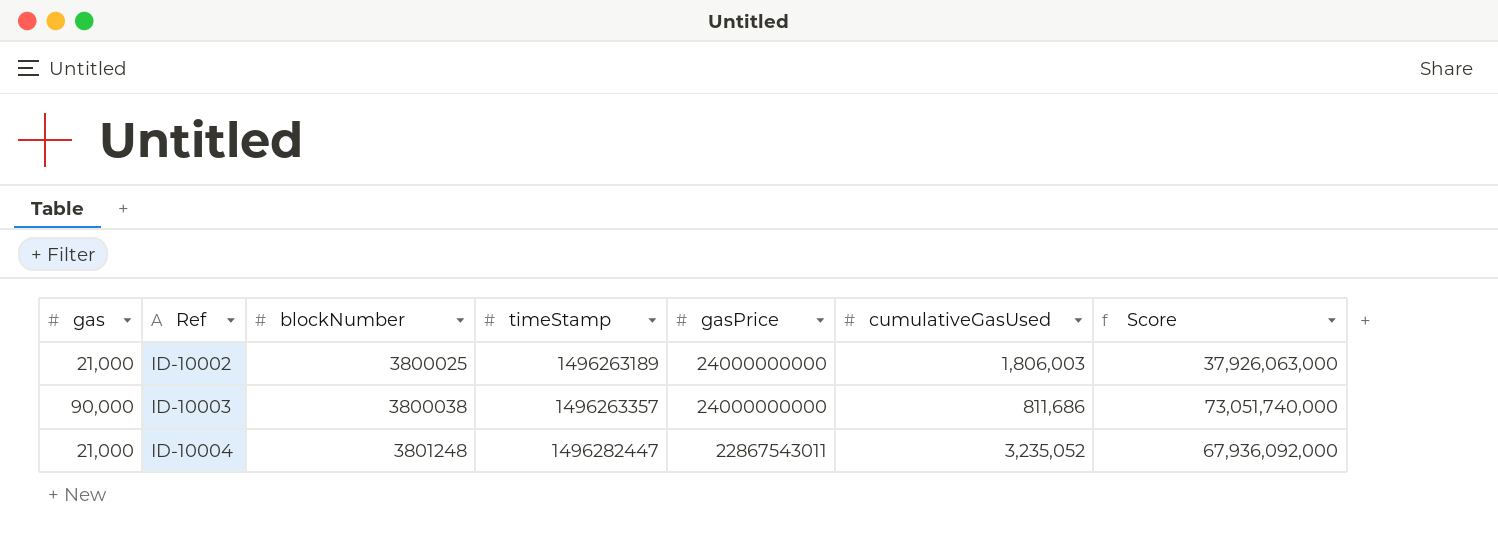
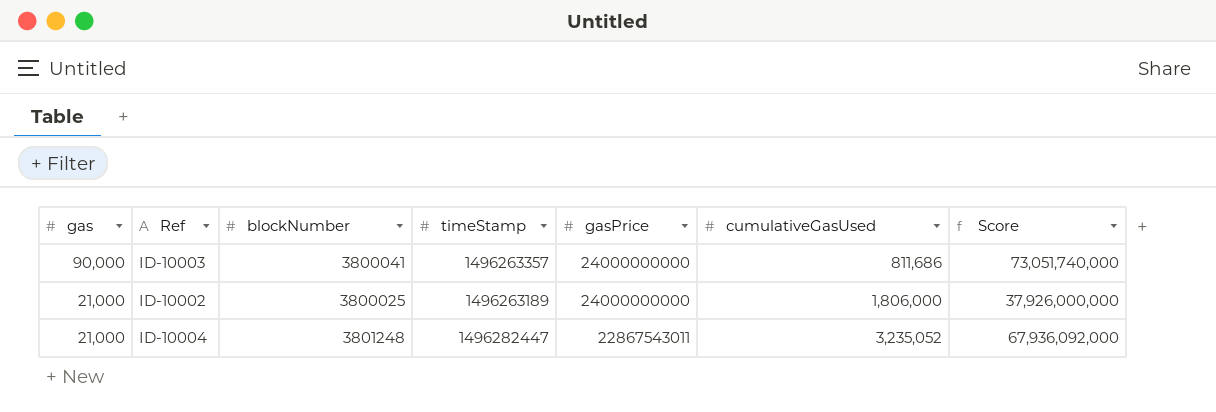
row order: Ref ascending -> gas descending
ID-10003 | blockNumber: 3800038 -> 3800041
ID-10002 | cumulativeGasUsed: 1,806,003 -> 1,806,000
ID-10002 | Score: 37,926,063,000 -> 37,926,000,000

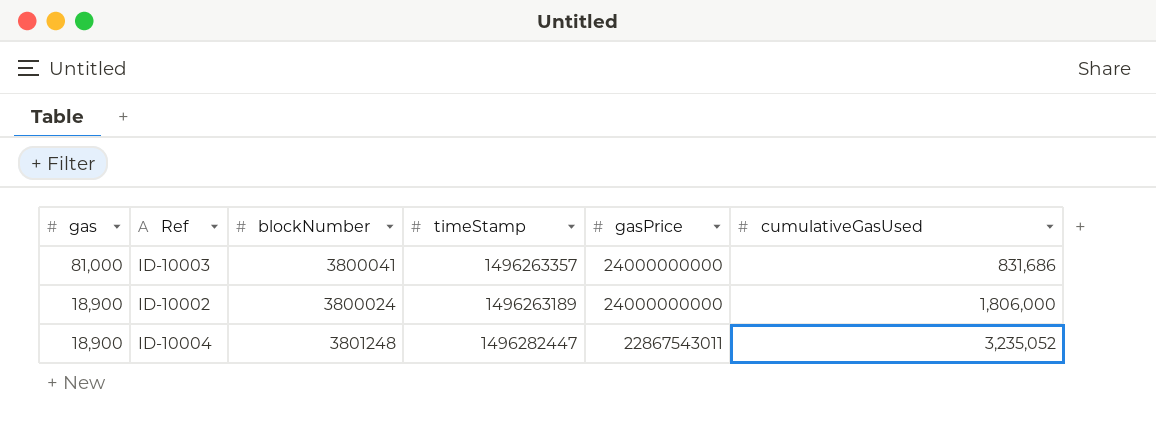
column Score | formula: [gas] * [cumulativeGasUsed] -> none
ID-10003 | gas: 90,000 -> 81,000
ID-10003 | cumulativeGasUsed: 811,686 -> 831,686
ID-10002 | gas: 21,000 -> 18,900
ID-10002 | blockNumber: 3800025 -> 3800024
ID-10004 | gas: 21,000 -> 18,900

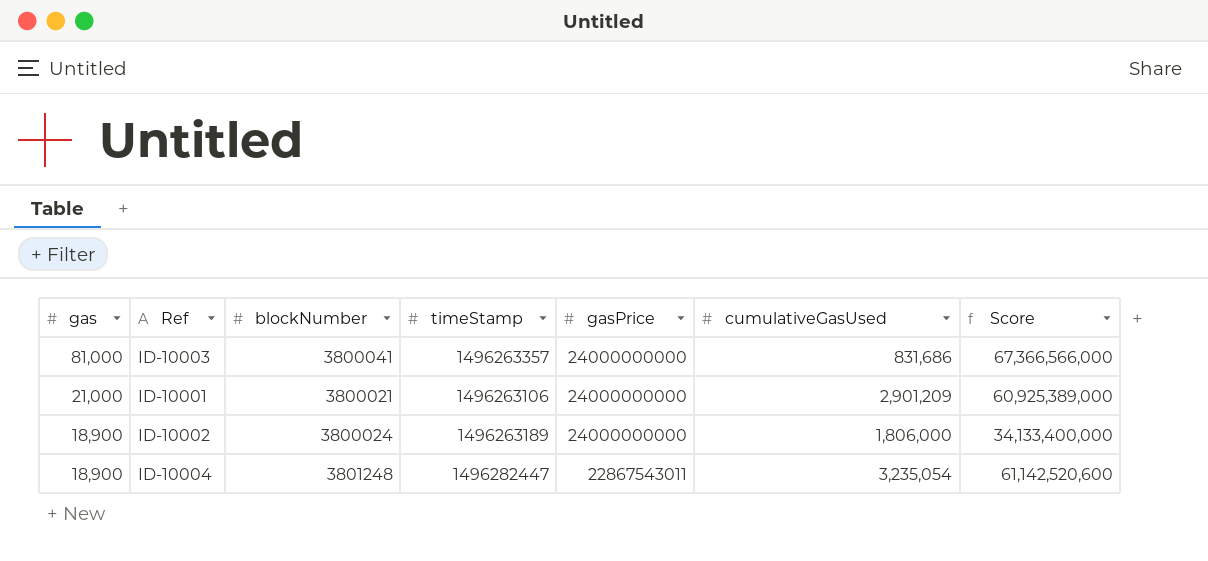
column Score | formula: none -> [gas] * [cumulativeGasUsed]
row ID-10001: none -> 21,000 | 3800021 | 1496263106 | 24000000000 | 2,901,209 | 60,925,389,000
ID-10004 | cumulativeGasUsed: 3,235,052 -> 3,235,054

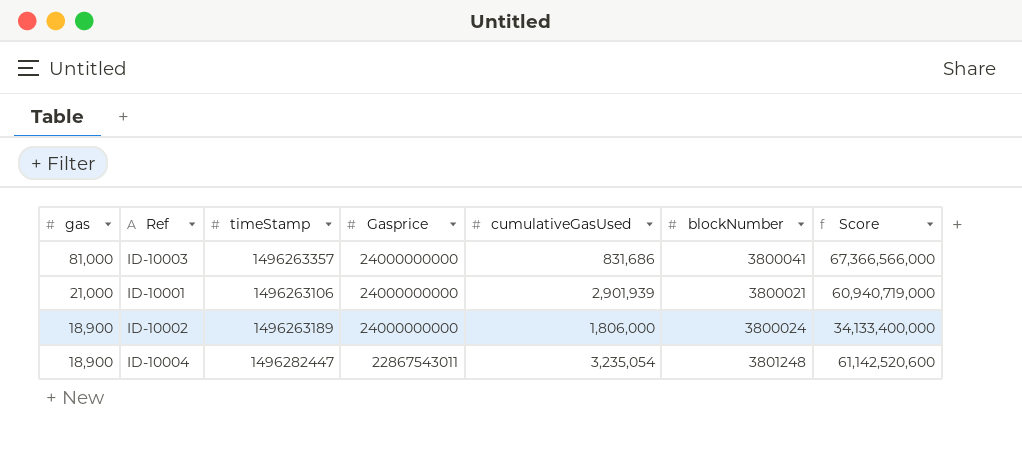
column name: gasPrice -> Gasprice
column blockNumber | position: 3 -> 6
ID-10001 | cumulativeGasUsed: 2,901,209 -> 2,901,939
ID-10001 | Score: 60,925,389,000 -> 60,940,719,000

